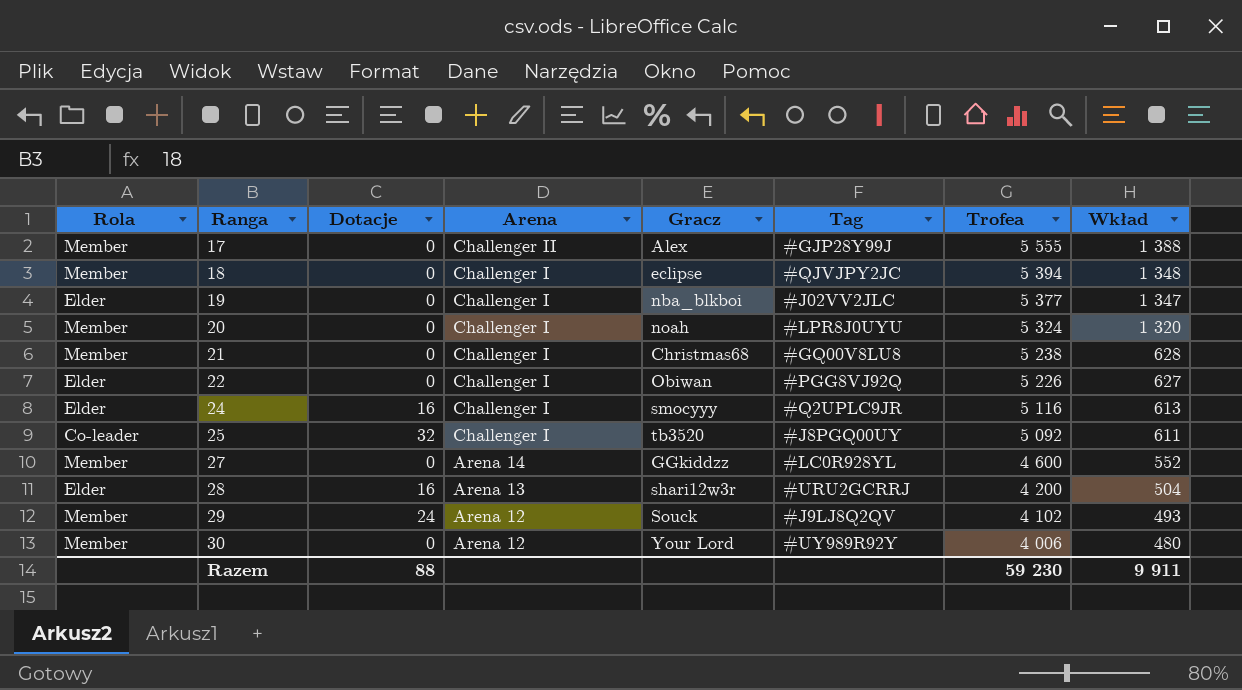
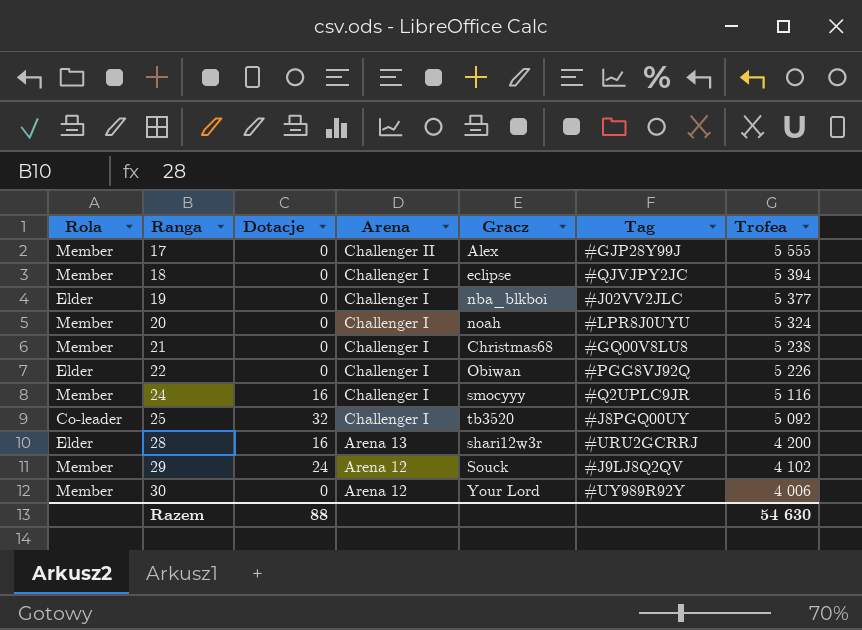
column Wkład | position: 8 -> none
row 27: Member | 0 | Arena 14 | GGkiddzz | #LC0R928YL | 4 600 | 552 -> none
24 | Rola: Elder -> Member
Razem | Trofea: 59 230 -> 54 630

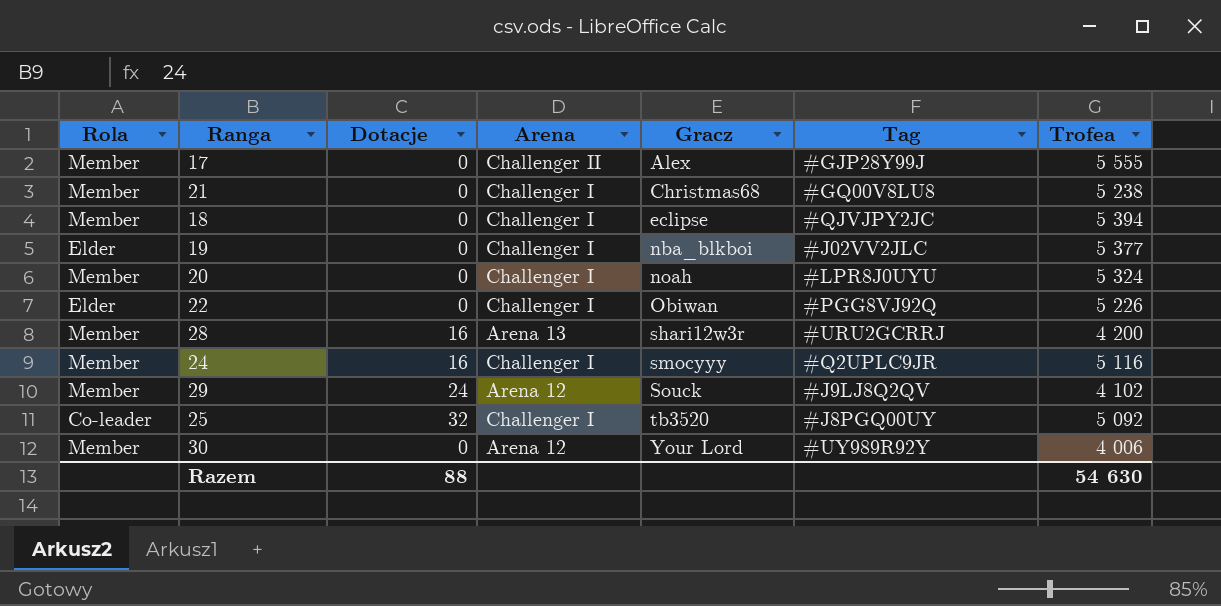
row order: Ranga ascending -> Gracz ascending
28 | Rola: Elder -> Member

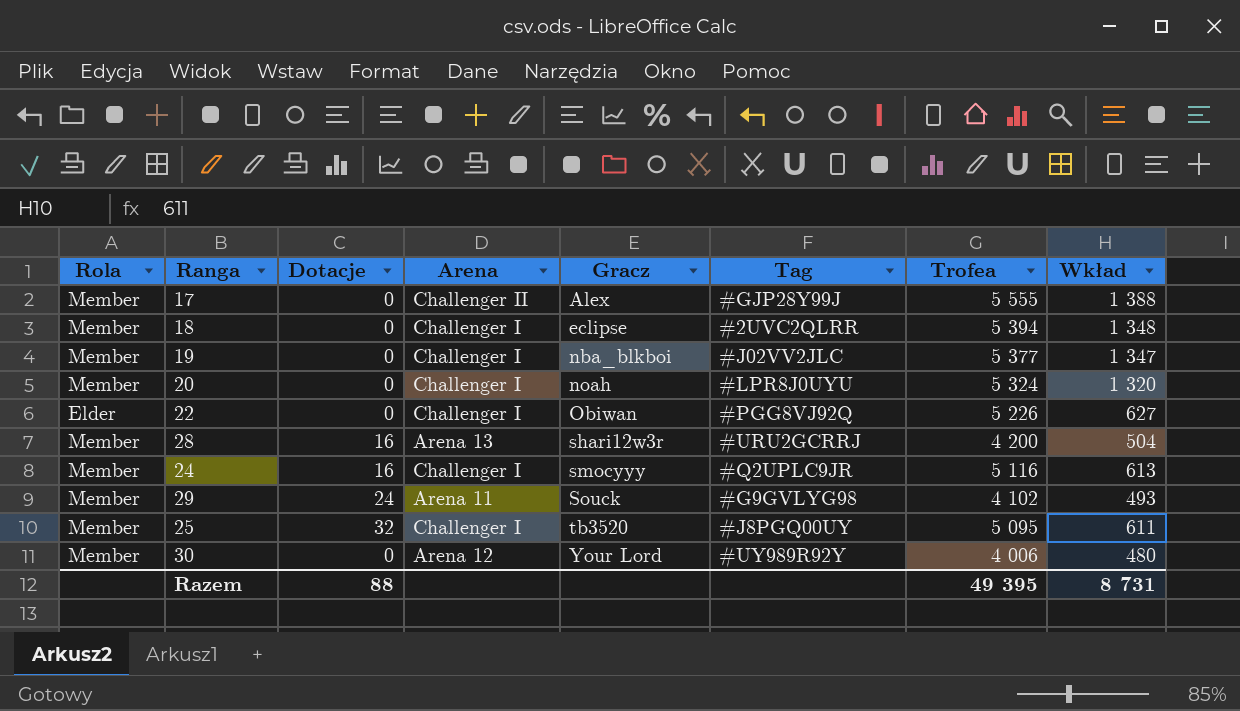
column Wkład | position: none -> 8
row 21: Member | 0 | Challenger I | Christmas68 | #GQ00V8LU8 | 5 238 -> none
18 | Tag: #QJVJPY2JC -> #2UVC2QLRR
19 | Rola: Elder -> Member
29 | Arena: Arena 12 -> Arena 11
29 | Tag: #J9LJ8Q2QV -> #G9GVLYG98
25 | Rola: Co-leader -> Member
25 | Trofea: 5 092 -> 5 095
Razem | Trofea: 54 630 -> 49 395

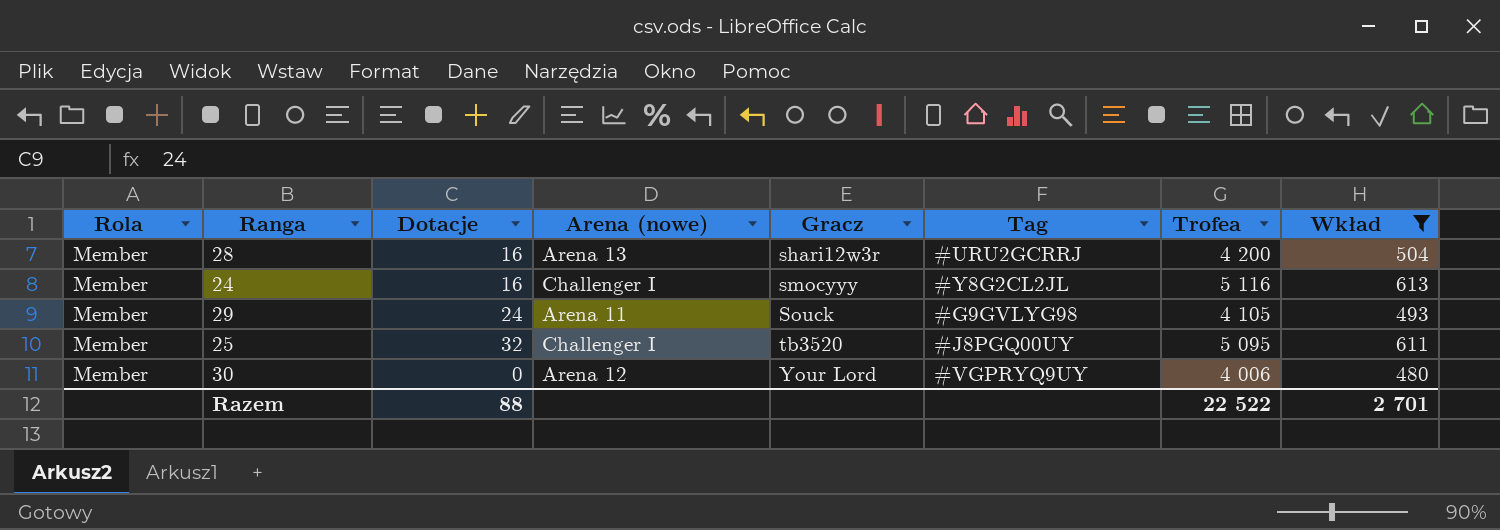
filter: none -> Wkład <= 613
column name: Arena -> Arena (nowe)
24 | Tag: #Q2UPLC9JR -> #Y8G2CL2JL
29 | Trofea: 4 102 -> 4 105
30 | Tag: #UY989R92Y -> #VGPRYQ9UY
Razem | Trofea: 49 395 -> 22 522
Razem | Wkład: 8 731 -> 2 701

